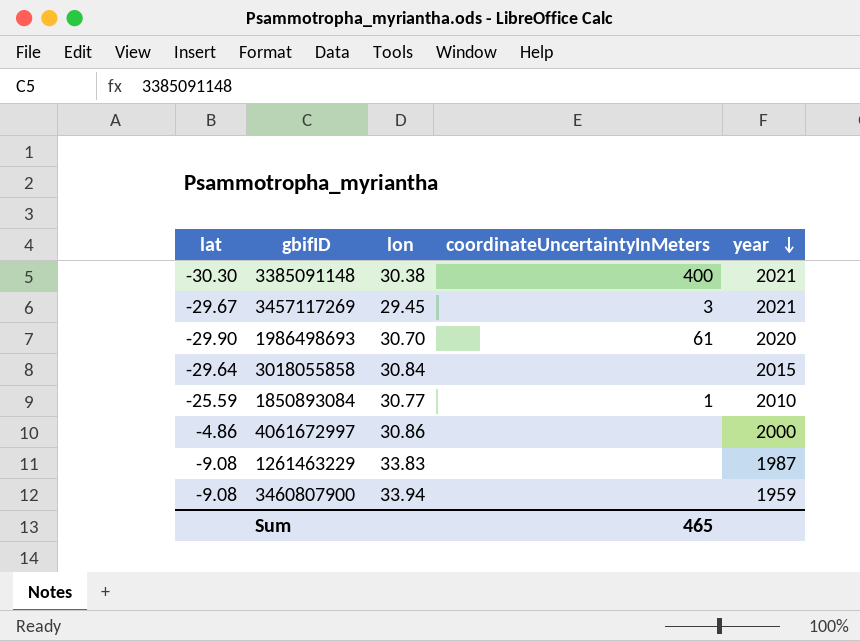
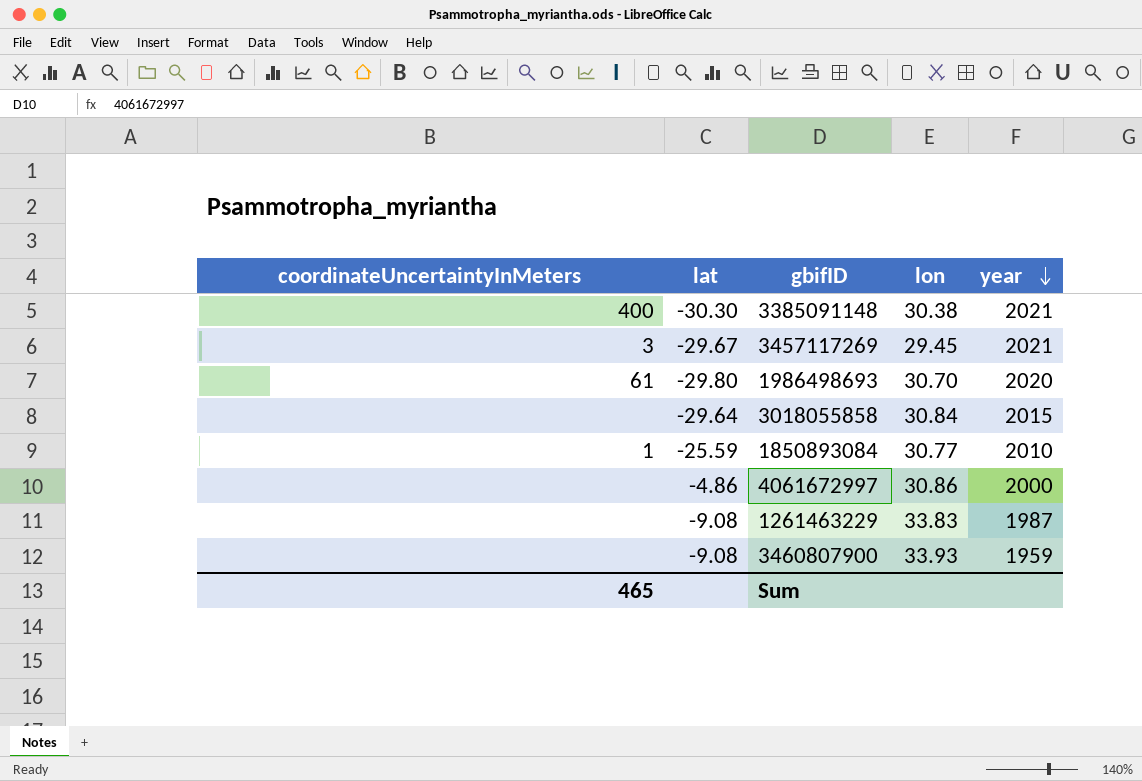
column coordinateUncertaintyInMeters | position: 4 -> 1
1986498693 | lat: -29.90 -> -29.80
3460807900 | lon: 33.94 -> 33.93

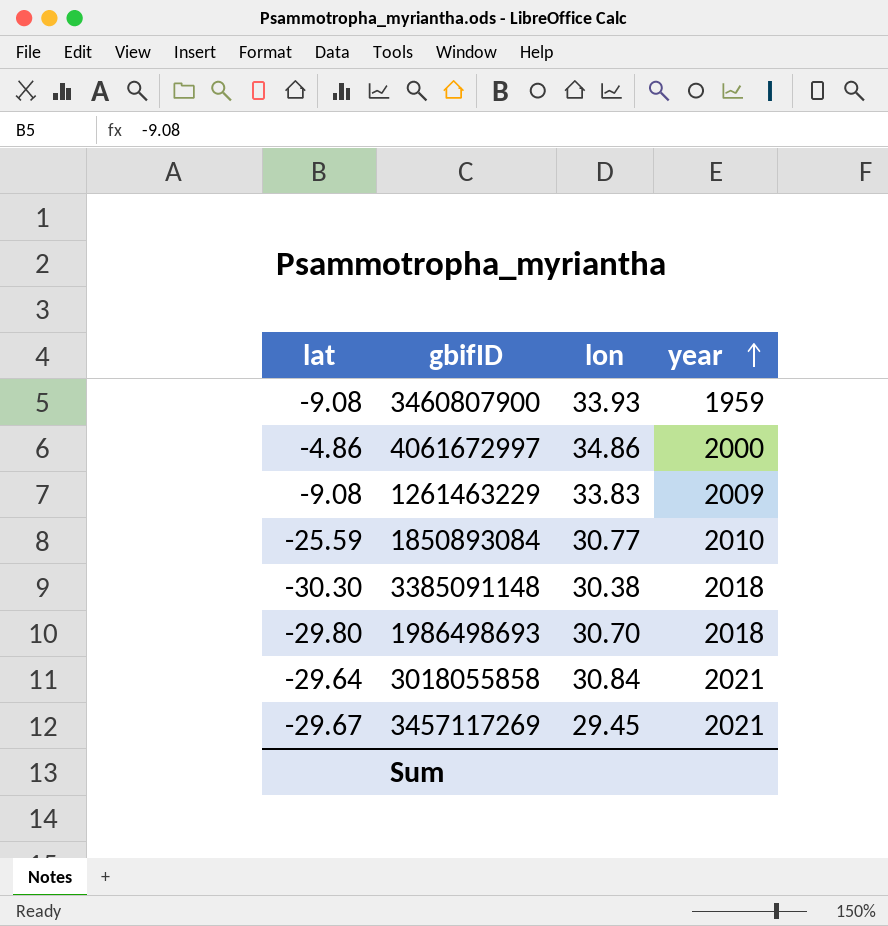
row order: year descending -> year ascending
column coordinateUncertaintyInMeters | position: 1 -> none
4061672997 | lon: 30.86 -> 34.86
1261463229 | year: 1987 -> 2009
3385091148 | year: 2021 -> 2018
1986498693 | year: 2020 -> 2018
3018055858 | year: 2015 -> 2021

